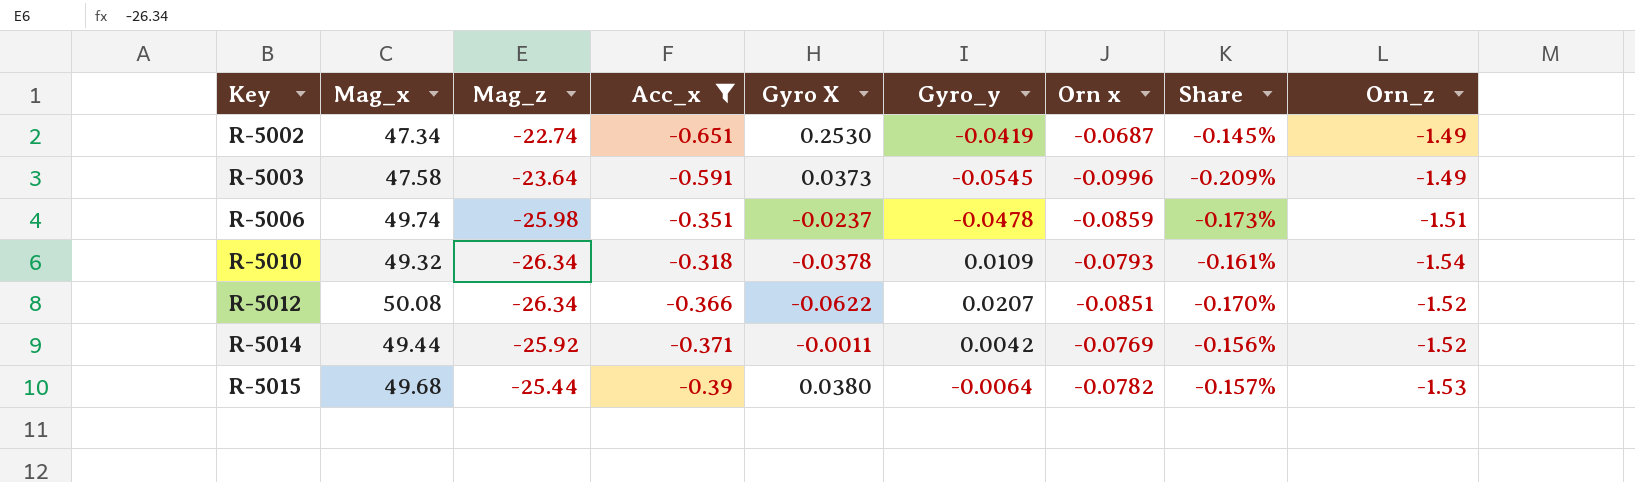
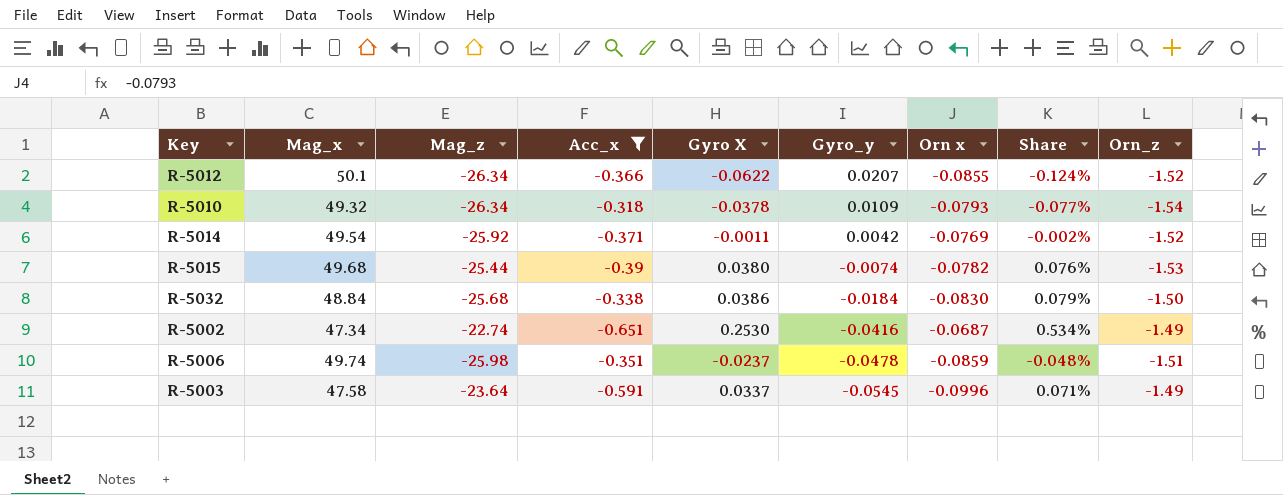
row order: Key ascending -> Gyro_y descending
column Share | formula: [Orn x] / [Mag_x] -> [Gyro X] / [Mag_x]
R-5012 | Mag_x: 50.08 -> 50.1
R-5012 | Orn x: -0.0851 -> -0.0855
R-5014 | Mag_x: 49.44 -> 49.54
R-5015 | Gyro_y: -0.0064 -> -0.0074
row R-5032: none -> 48.84 | -25.68 | -0.338 | 0.0386 | -0.0184 | -0.0830 | 0.079% | -1.50
R-5002 | Gyro_y: -0.0419 -> -0.0416
R-5003 | Gyro X: 0.0373 -> 0.0337

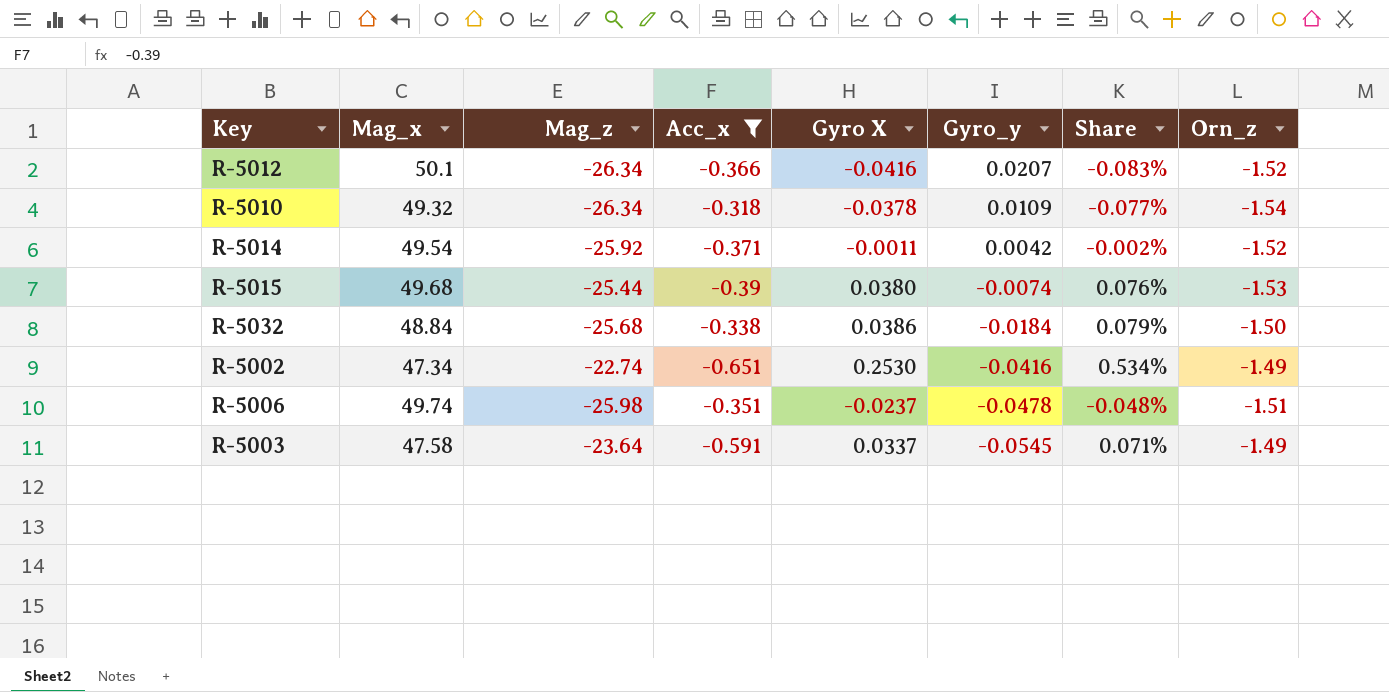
column Orn x | position: 7 -> none
R-5012 | Gyro X: -0.0622 -> -0.0416
R-5012 | Share: -0.124% -> -0.083%

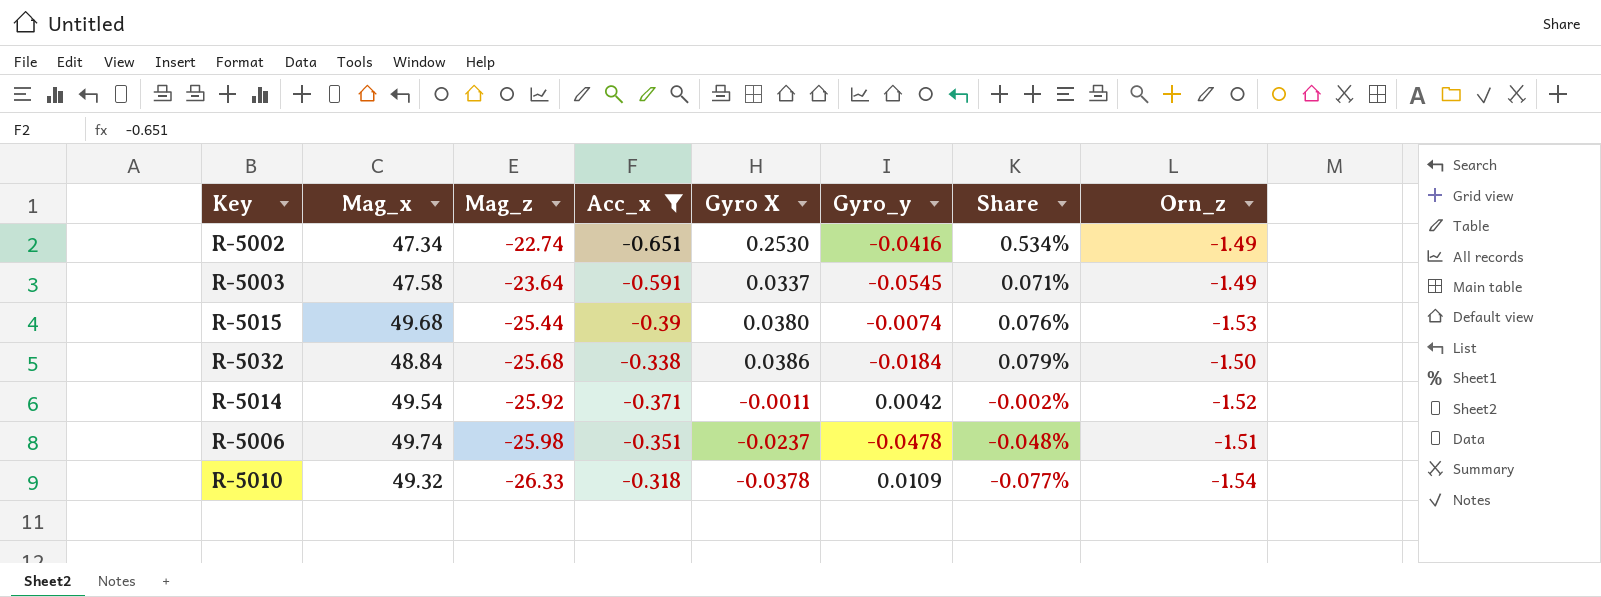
row order: Gyro_y descending -> Mag_z descending
row R-5012: 50.1 | -26.34 | -0.366 | -0.0416 | 0.0207 | -0.083% | -1.52 -> none
R-5010 | Mag_z: -26.34 -> -26.33

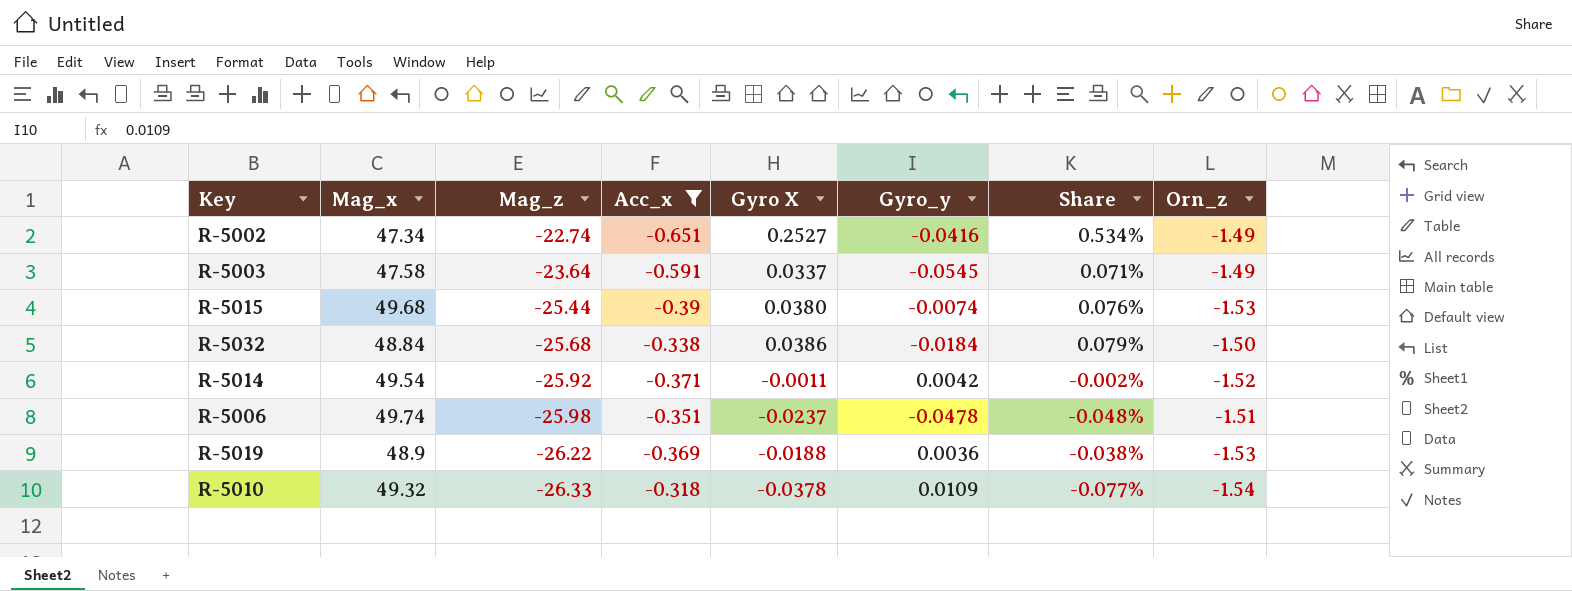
R-5002 | Gyro X: 0.2530 -> 0.2527
row R-5019: none -> 48.9 | -26.22 | -0.369 | -0.0188 | 0.0036 | -0.038% | -1.53

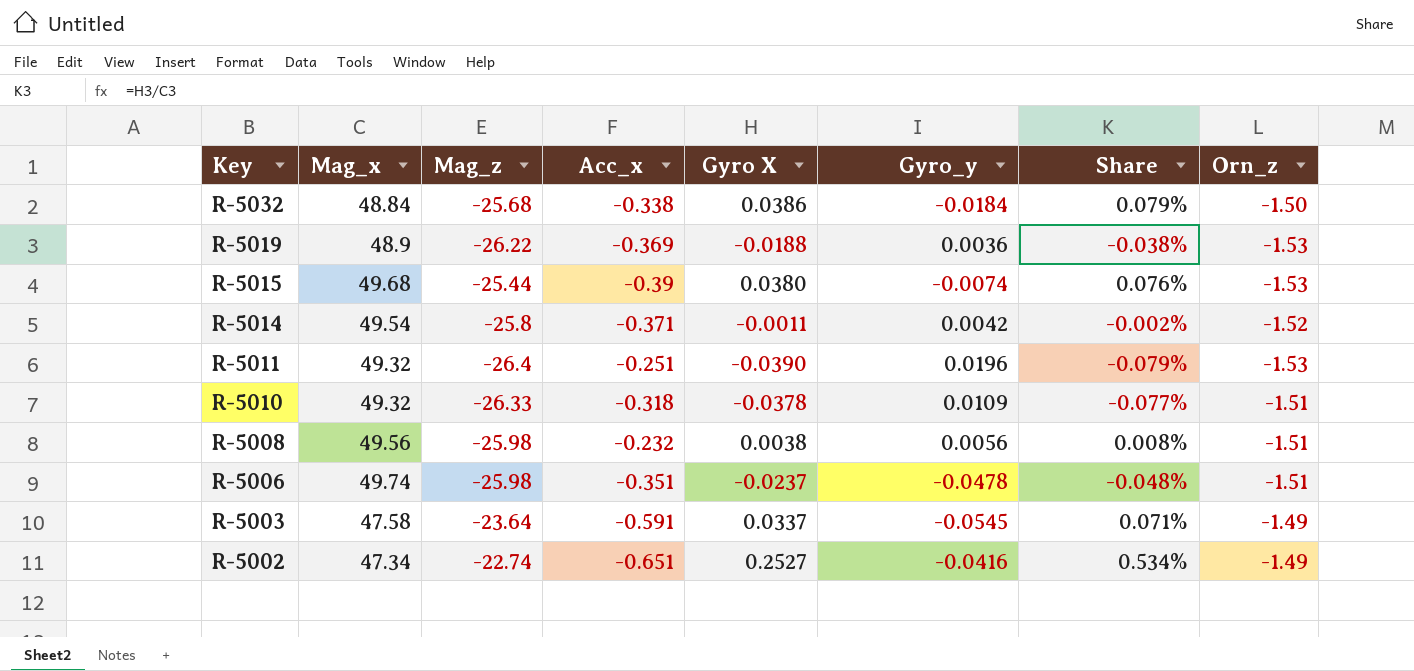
filter: Acc_x <= -0.318 -> none
row order: Mag_z descending -> Key descending
R-5014 | Mag_z: -25.92 -> -25.8
R-5010 | Orn_z: -1.54 -> -1.51

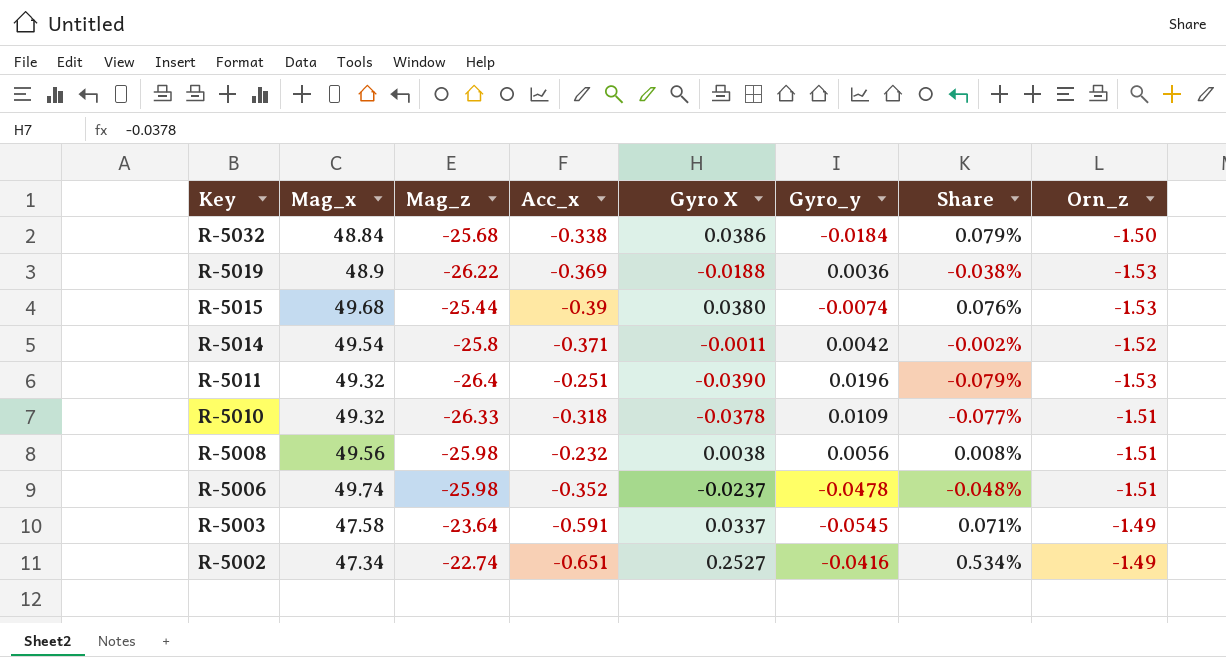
R-5006 | Acc_x: -0.351 -> -0.352

